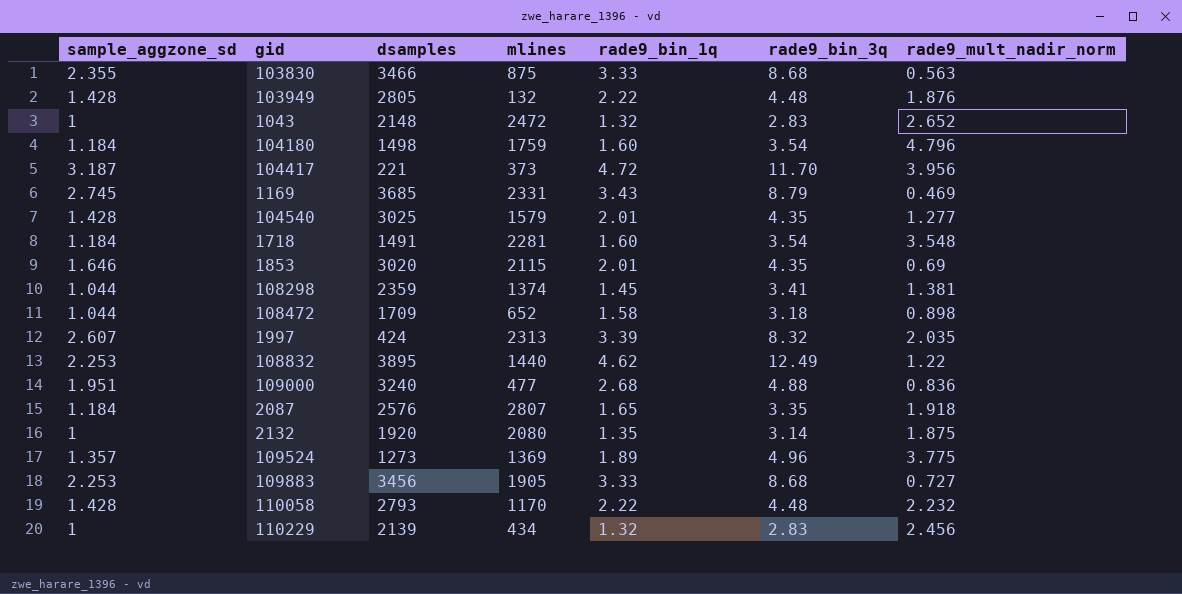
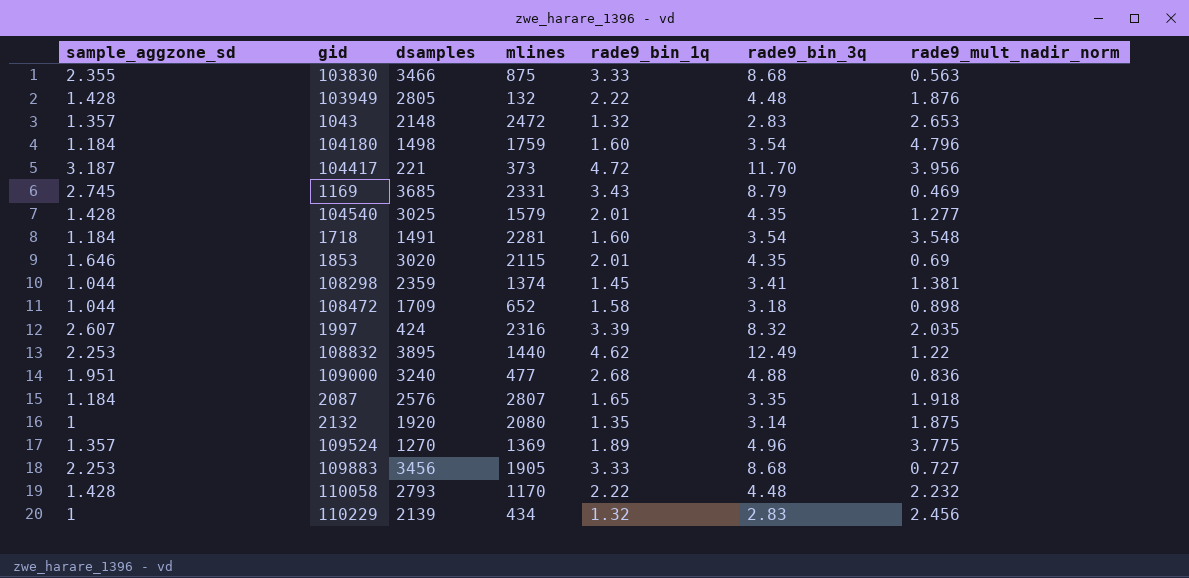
1043 | sample_aggzone_sd: 1 -> 1.357
1043 | rade9_mult_nadir_norm: 2.652 -> 2.653
1997 | mlines: 2313 -> 2316
109524 | dsamples: 1273 -> 1270

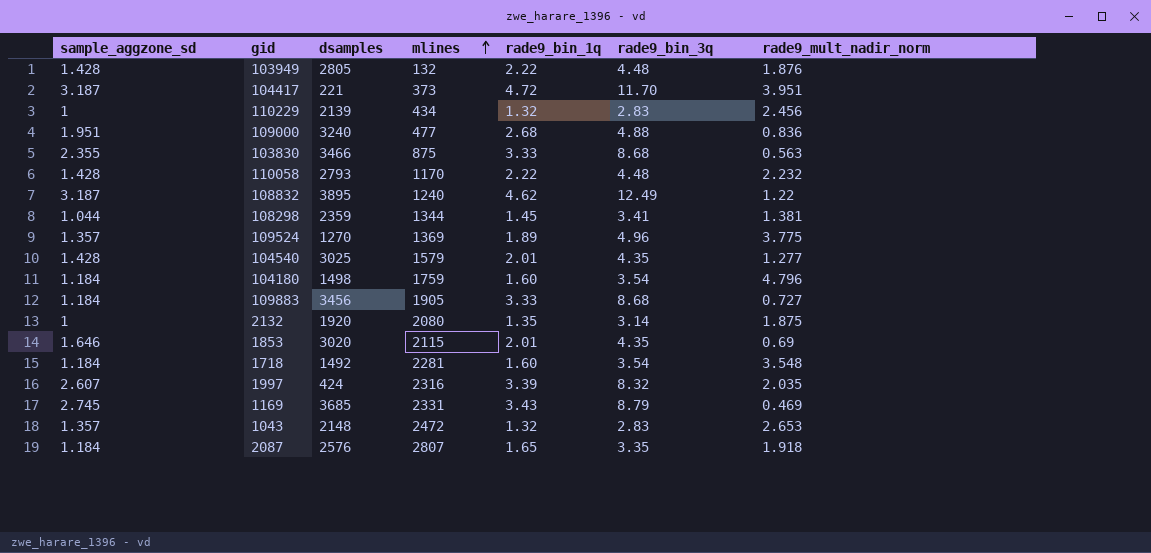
row order: none -> mlines ascending
row 108472: 1.044 | 1709 | 652 | 1.58 | 3.18 | 0.898 -> none
104417 | rade9_mult_nadir_norm: 3.956 -> 3.951
108832 | sample_aggzone_sd: 2.253 -> 3.187
108832 | mlines: 1440 -> 1240
108298 | mlines: 1374 -> 1344
109883 | sample_aggzone_sd: 2.253 -> 1.184
1718 | dsamples: 1491 -> 1492

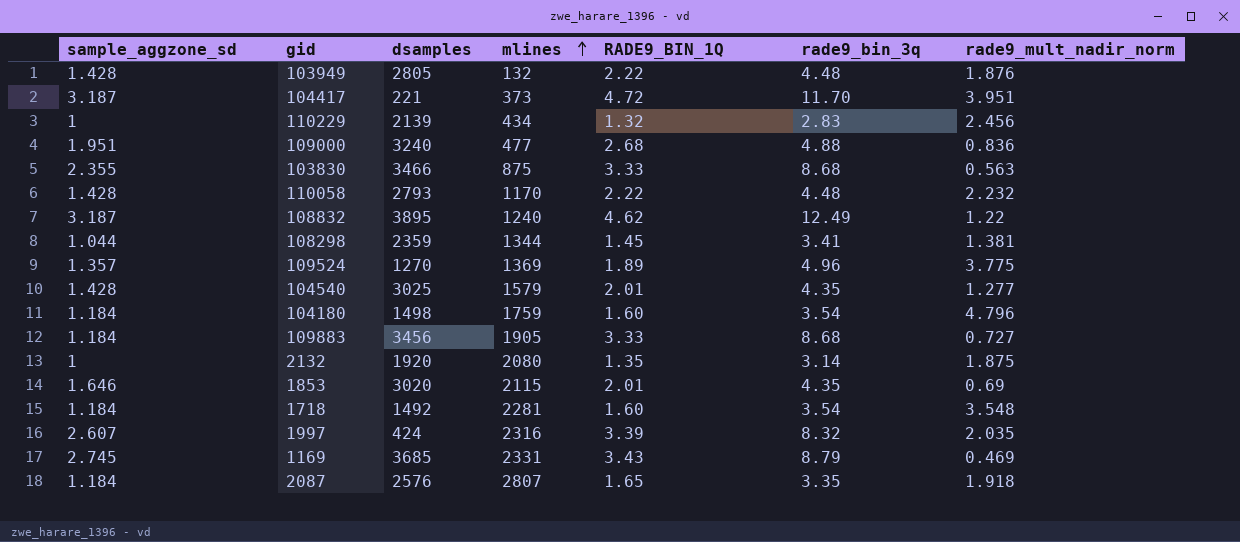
column name: rade9_bin_1q -> RADE9_BIN_1Q
row 1043: 1.357 | 2148 | 2472 | 1.32 | 2.83 | 2.653 -> none

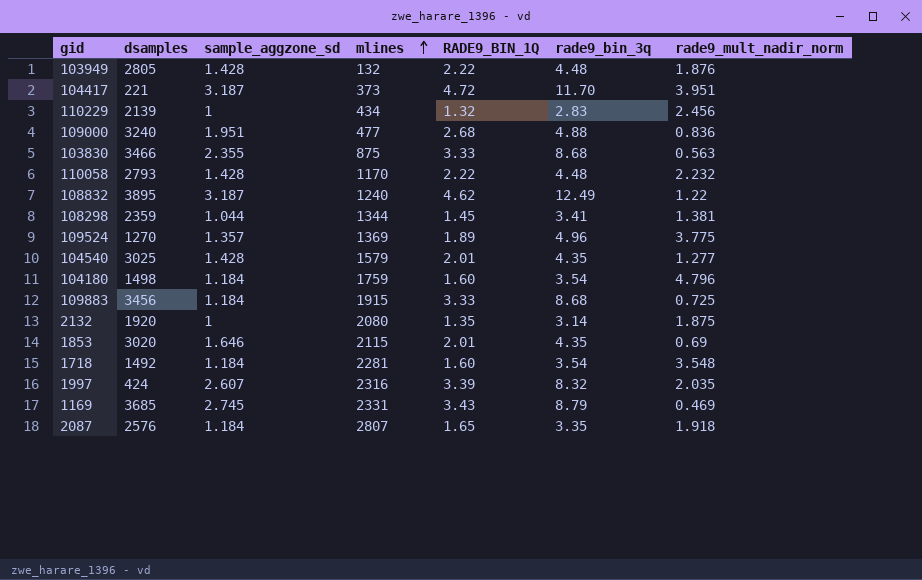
column sample_aggzone_sd | position: 1 -> 3
109883 | mlines: 1905 -> 1915
109883 | rade9_mult_nadir_norm: 0.727 -> 0.725

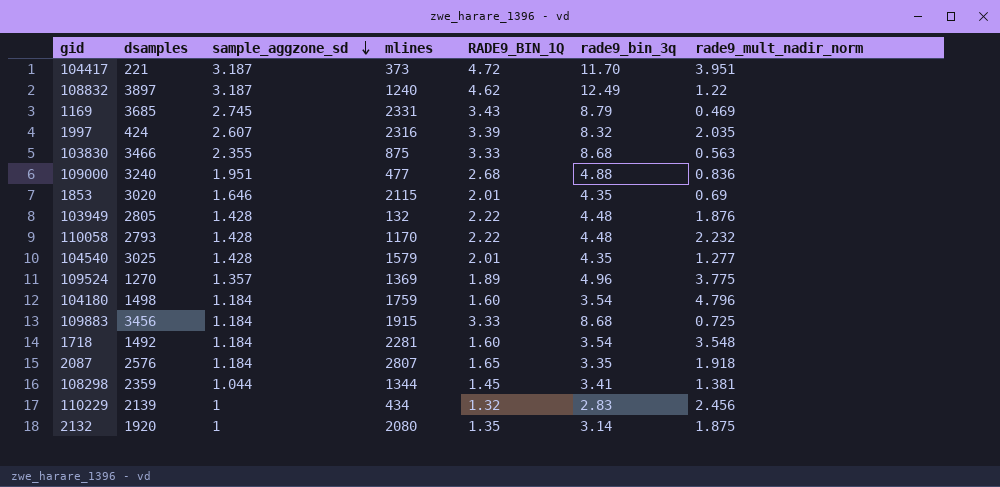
row order: mlines ascending -> sample_aggzone_sd descending
108832 | dsamples: 3895 -> 3897

